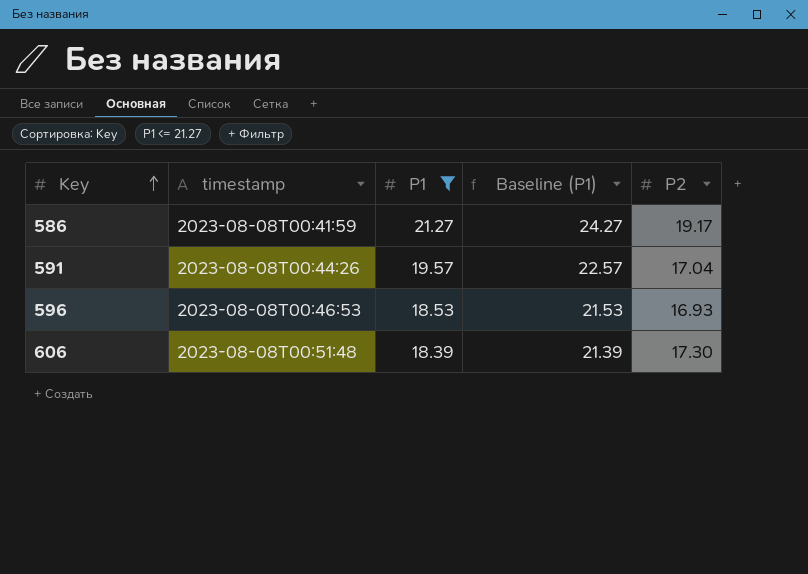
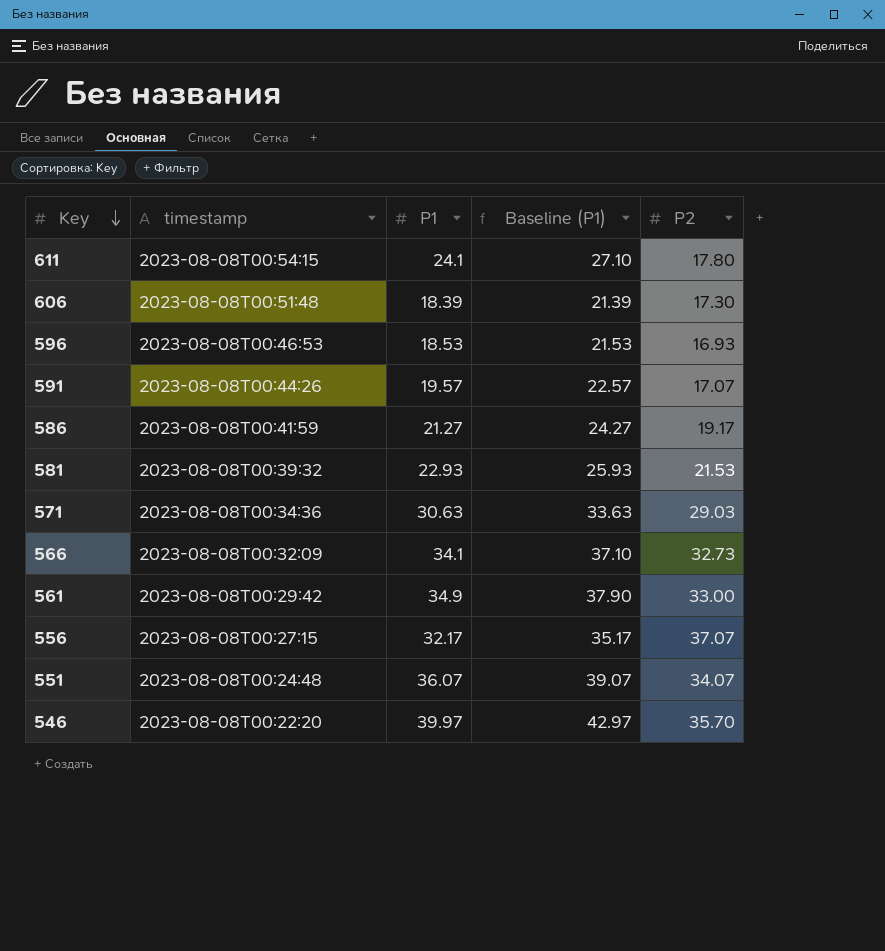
filter: P1 <= 21.27 -> none
row order: Key ascending -> Key descending
591 | P2: 17.04 -> 17.07

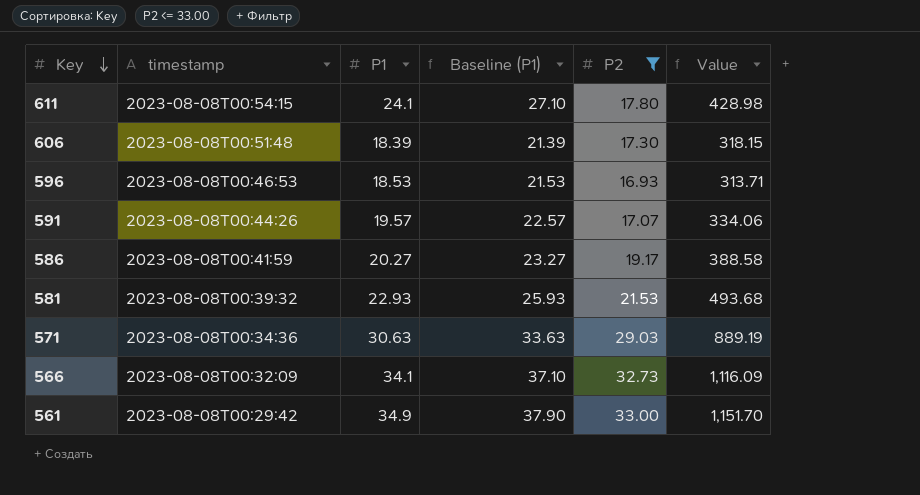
filter: none -> P2 <= 33.00
column Value | formula: none -> [P1] * [P2]
586 | P1: 21.27 -> 20.27
586 | Baseline (P1): 24.27 -> 23.27

